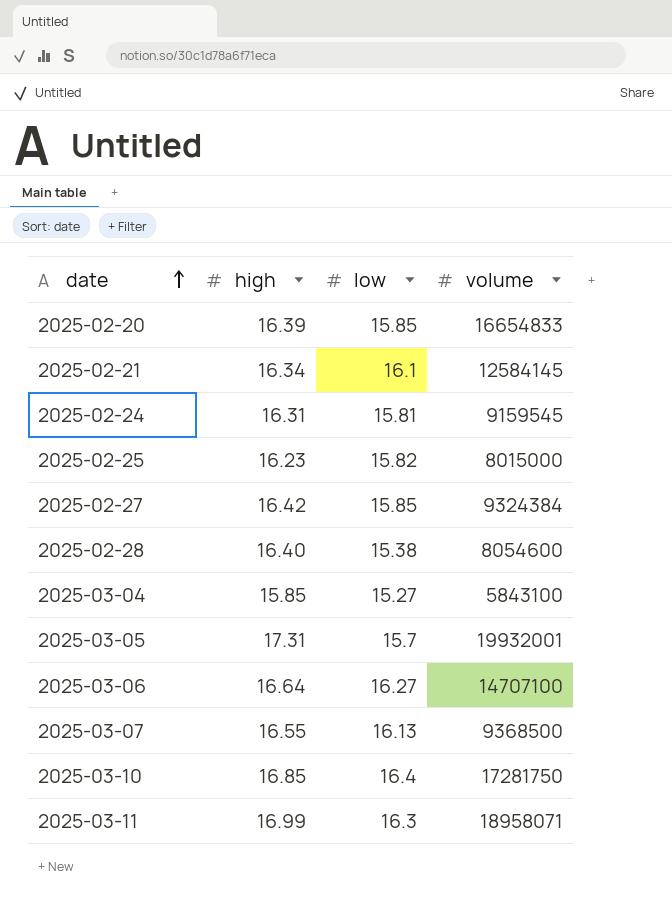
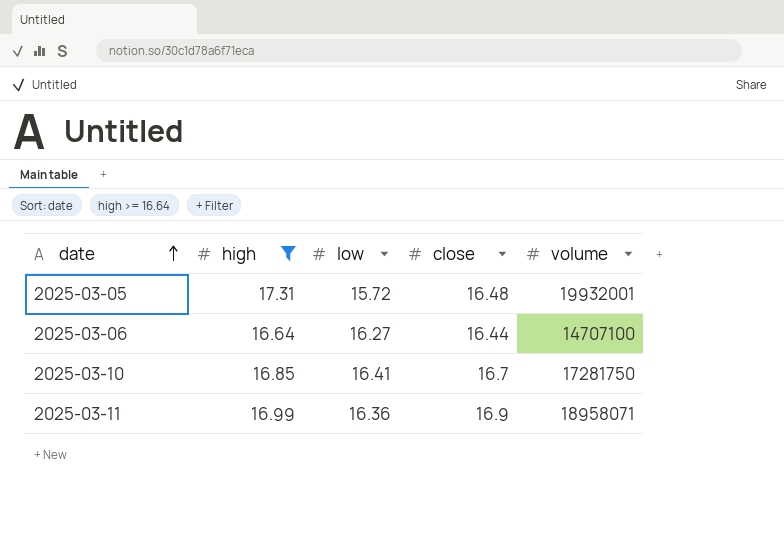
filter: none -> high >= 16.64
column close | position: none -> 4
2025-03-05 | low: 15.7 -> 15.72
2025-03-10 | low: 16.4 -> 16.41
2025-03-11 | low: 16.3 -> 16.36

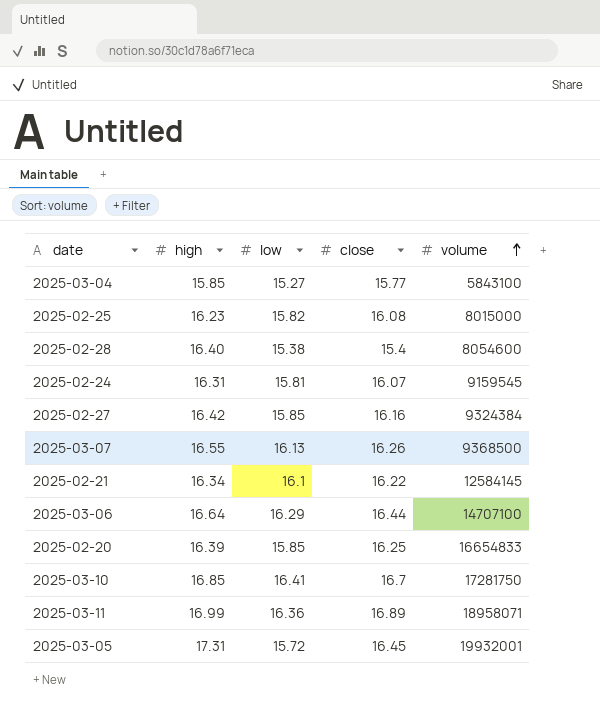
filter: high >= 16.64 -> none
row order: date ascending -> volume ascending
2025-03-06 | low: 16.27 -> 16.29
2025-03-11 | close: 16.9 -> 16.89
2025-03-05 | close: 16.48 -> 16.45

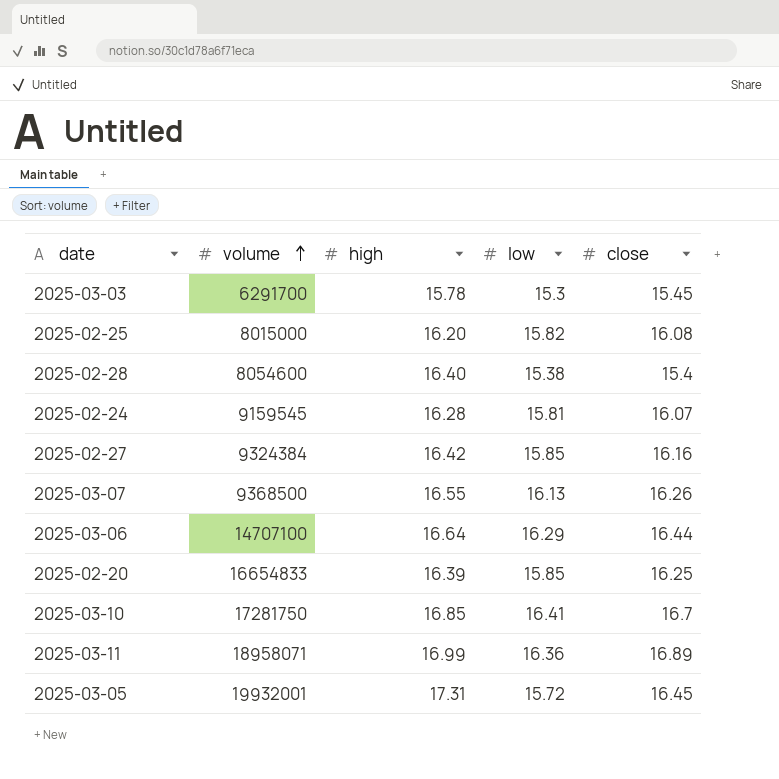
column volume | position: 5 -> 2
row 2025-03-04: 15.85 | 15.27 | 15.77 | 5843100 -> none
row 2025-02-21: 16.34 | 16.1 | 16.22 | 12584145 -> none
row 2025-03-03: none -> 6291700 | 15.78 | 15.3 | 15.45
2025-02-25 | high: 16.23 -> 16.20
2025-02-24 | high: 16.31 -> 16.28

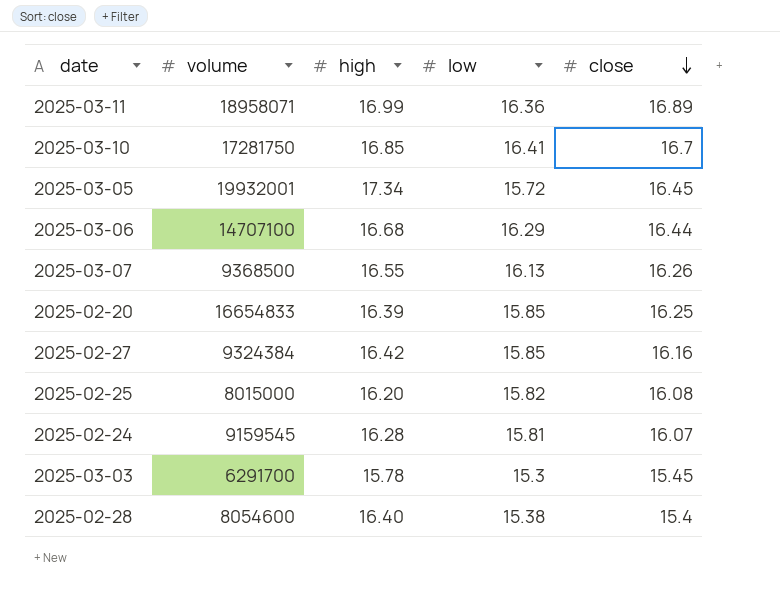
row order: volume ascending -> close descending
2025-03-05 | high: 17.31 -> 17.34
2025-03-06 | high: 16.64 -> 16.68

